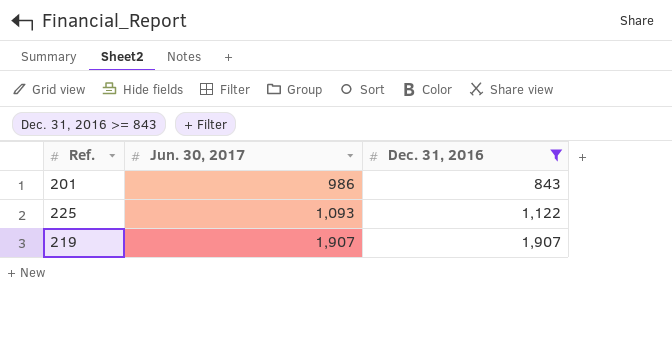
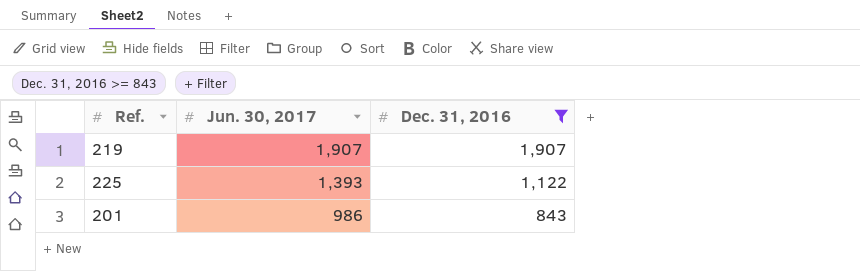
row order: Jun. 30, 2017 ascending -> Jun. 30, 2017 descending
225 | Jun. 30, 2017: 1,093 -> 1,393

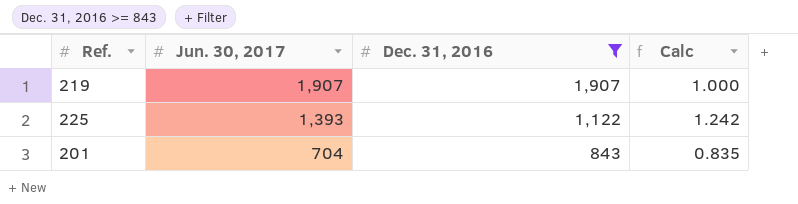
column Calc | formula: none -> [Jun. 30, 2017] / [Dec. 31, 2016]
201 | Jun. 30, 2017: 986 -> 704

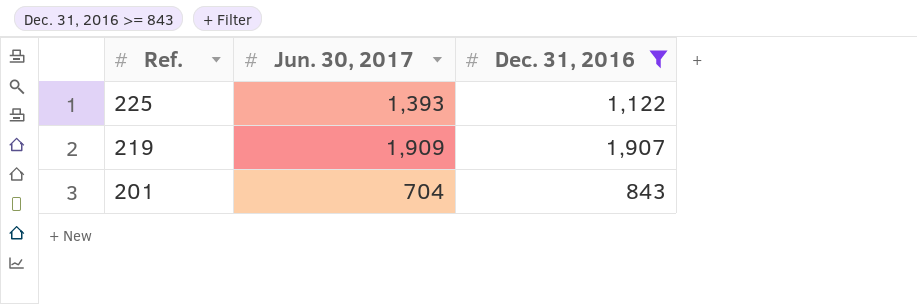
row order: Jun. 30, 2017 descending -> Ref. descending
column Calc | formula: [Jun. 30, 2017] / [Dec. 31, 2016] -> none
219 | Jun. 30, 2017: 1,907 -> 1,909

